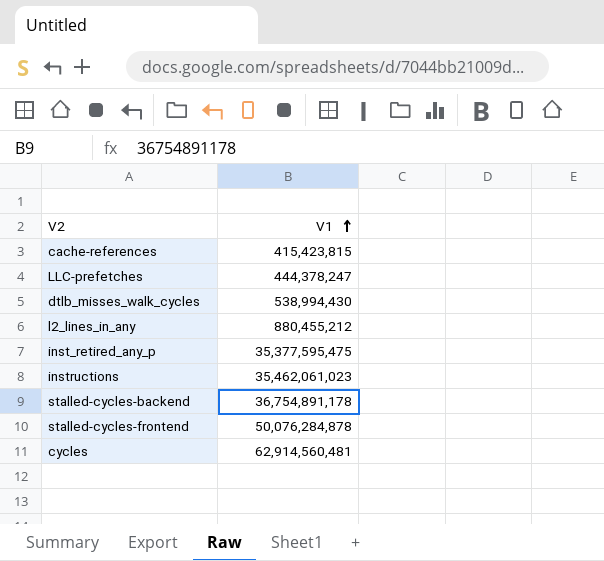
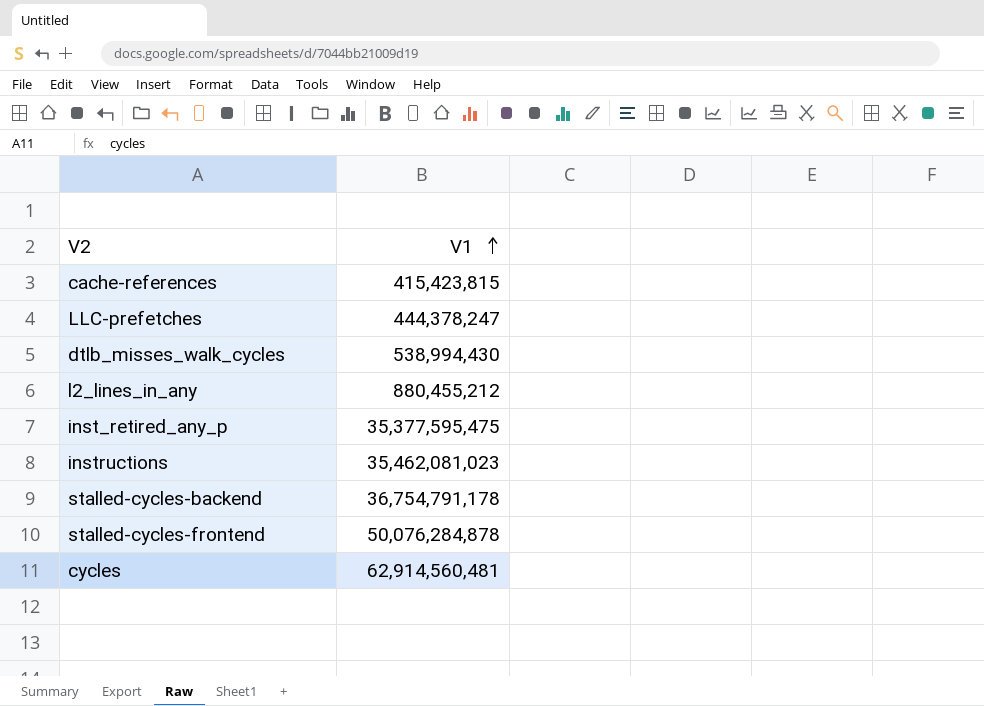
instructions | V1: 35,462,061,023 -> 35,462,081,023
stalled-cycles-backend | V1: 36,754,891,178 -> 36,754,791,178

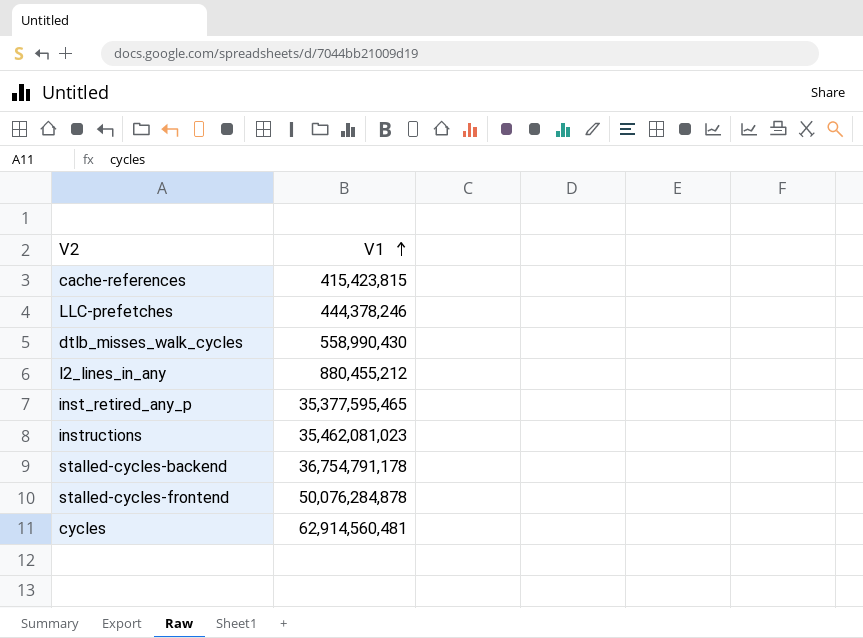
LLC-prefetches | V1: 444,378,247 -> 444,378,246
dtlb_misses_walk_cycles | V1: 538,994,430 -> 558,990,430
inst_retired_any_p | V1: 35,377,595,475 -> 35,377,595,465

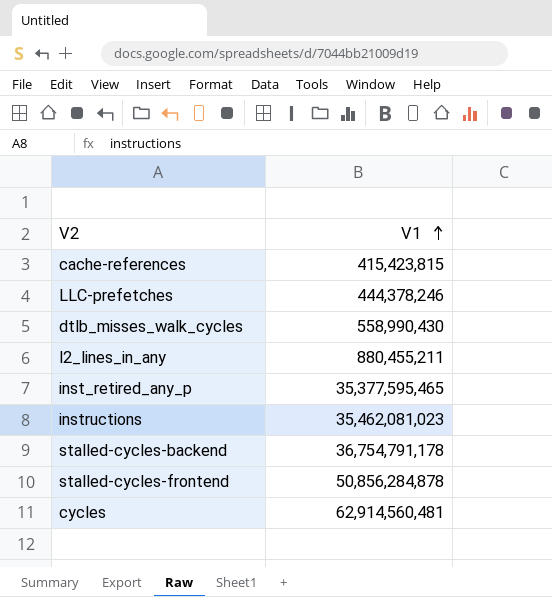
l2_lines_in_any | V1: 880,455,212 -> 880,455,211
stalled-cycles-frontend | V1: 50,076,284,878 -> 50,856,284,878

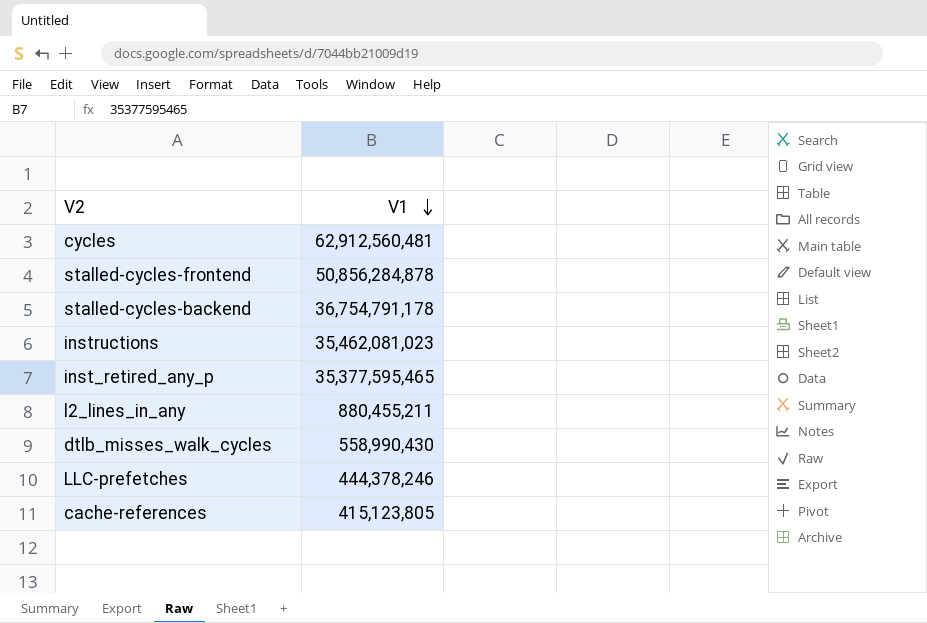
row order: V1 ascending -> V1 descending
cycles | V1: 62,914,560,481 -> 62,912,560,481
cache-references | V1: 415,423,815 -> 415,123,805

